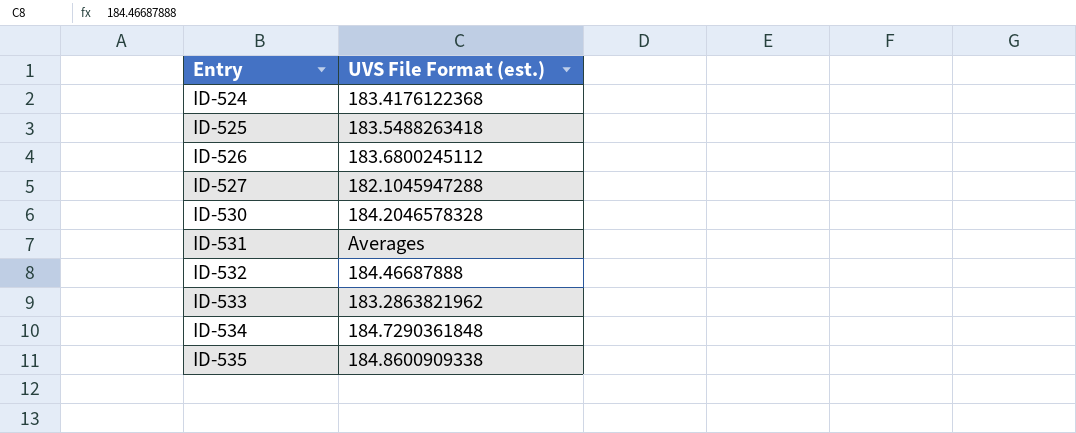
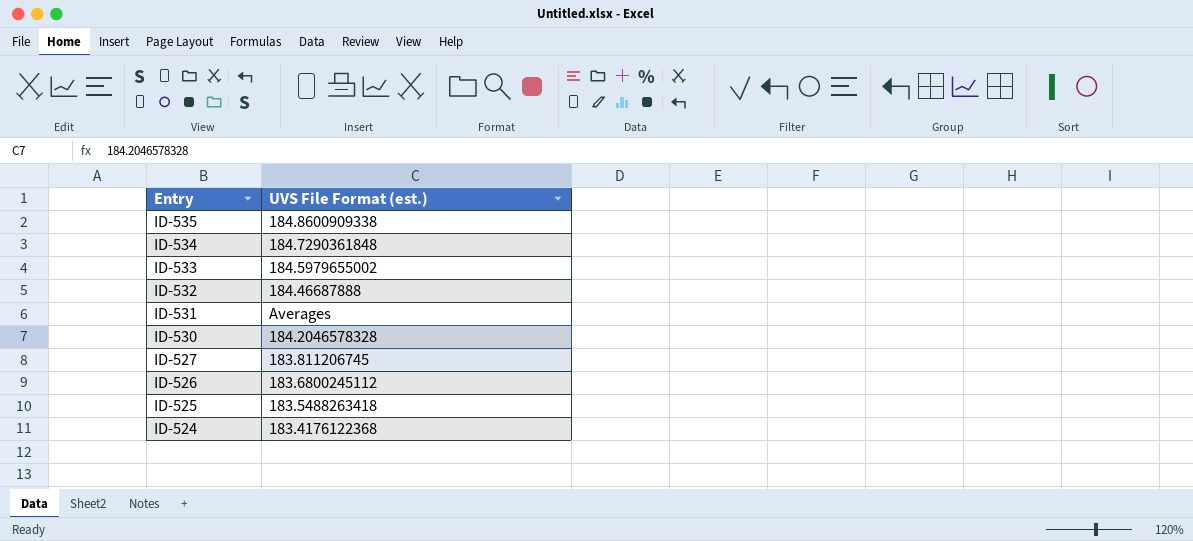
row order: Entry ascending -> Entry descending
ID-533 | UVS File Format (est.): 183.2863821962 -> 184.5979655002
ID-527 | UVS File Format (est.): 182.1045947288 -> 183.811206745

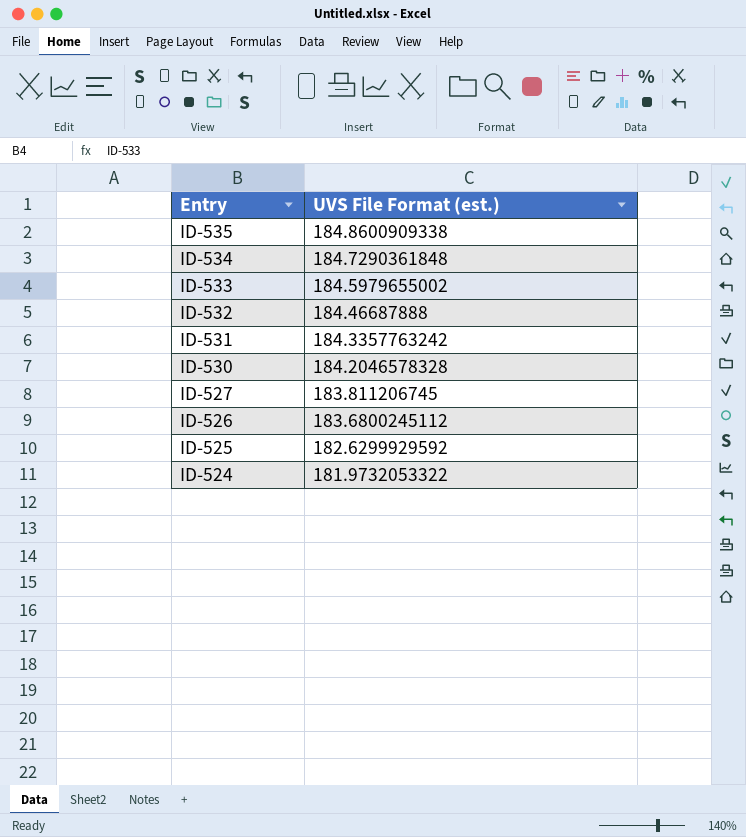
ID-531 | UVS File Format (est.): Averages -> 184.3357763242
ID-525 | UVS File Format (est.): 183.5488263418 -> 182.6299929592
ID-524 | UVS File Format (est.): 183.4176122368 -> 181.9732053322

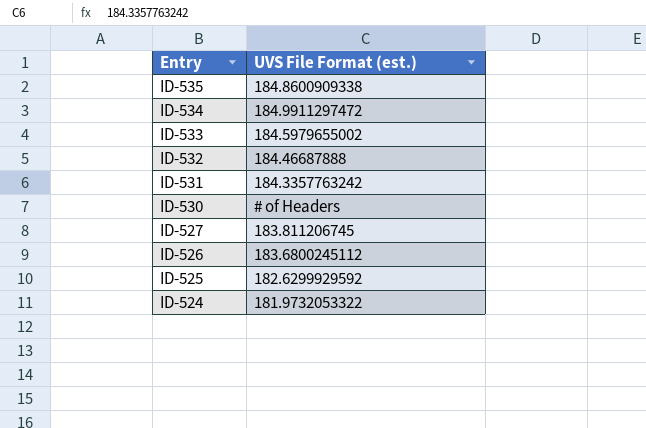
ID-534 | UVS File Format (est.): 184.7290361848 -> 184.9911297472
ID-530 | UVS File Format (est.): 184.2046578328 -> # of Headers

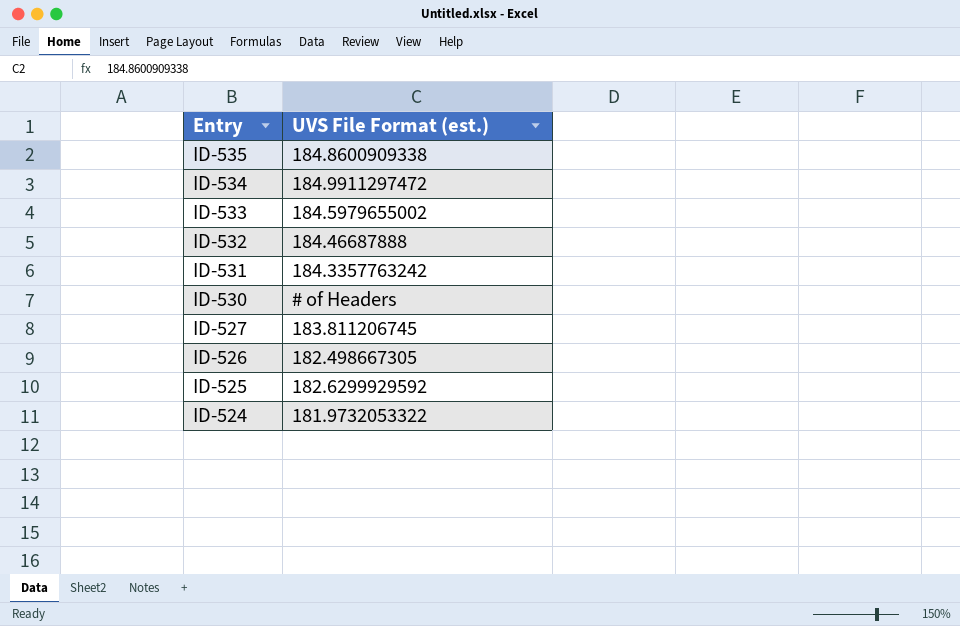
ID-526 | UVS File Format (est.): 183.6800245112 -> 182.498667305

